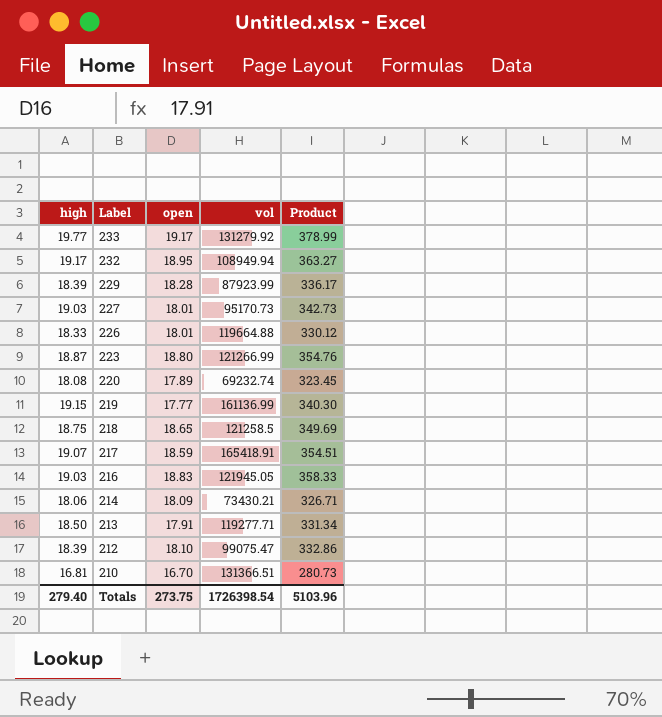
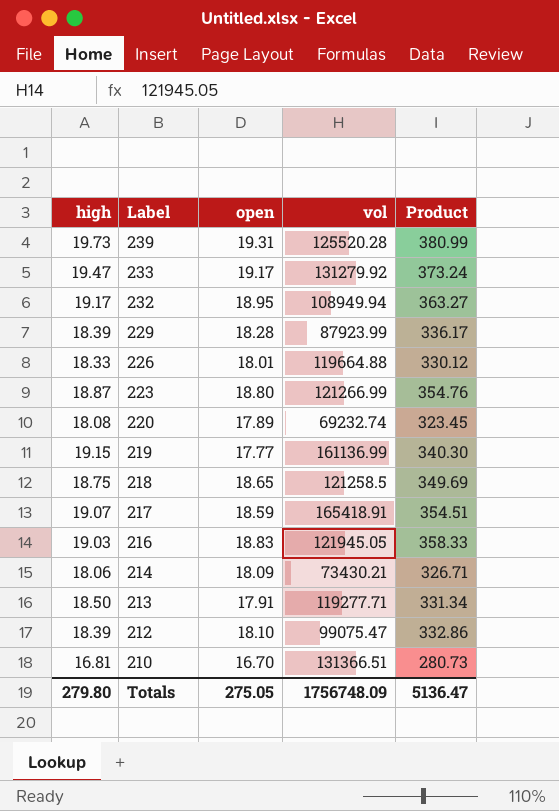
row 227: 19.03 | 18.01 | 95170.73 | 342.73 -> none
row 239: none -> 19.73 | 19.31 | 125520.28 | 380.99
233 | high: 19.77 -> 19.47
233 | Product: 378.99 -> 373.24
Totals | high: 279.40 -> 279.80
Totals | open: 273.75 -> 275.05
Totals | vol: 1726398.54 -> 1756748.09
Totals | Product: 5103.96 -> 5136.47

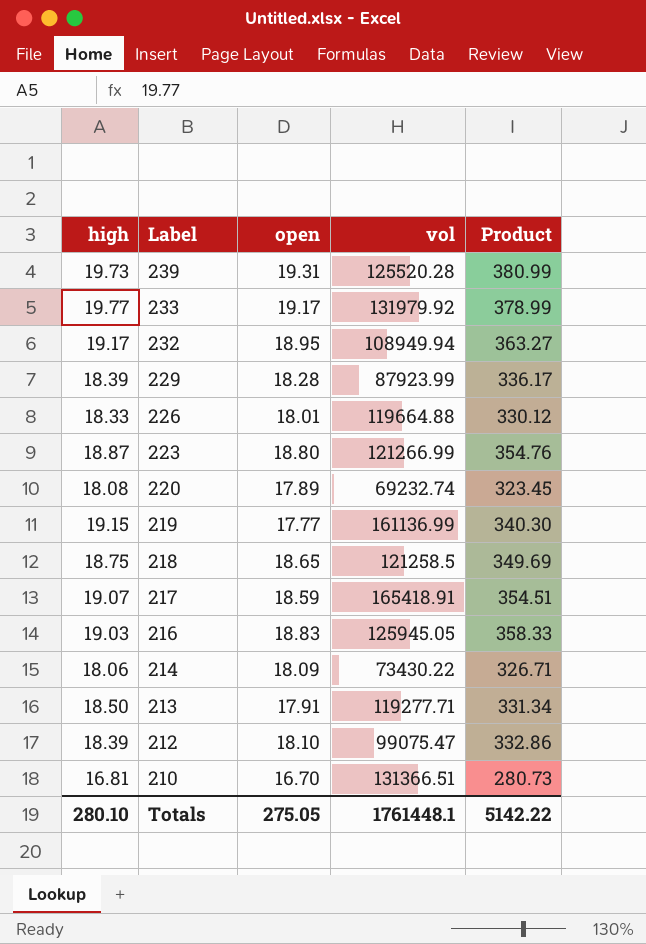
233 | high: 19.47 -> 19.77
233 | vol: 131279.92 -> 131979.92
233 | Product: 373.24 -> 378.99
216 | vol: 121945.05 -> 125945.05
214 | vol: 73430.21 -> 73430.22
Totals | high: 279.80 -> 280.10
Totals | vol: 1756748.09 -> 1761448.1
Totals | Product: 5136.47 -> 5142.22

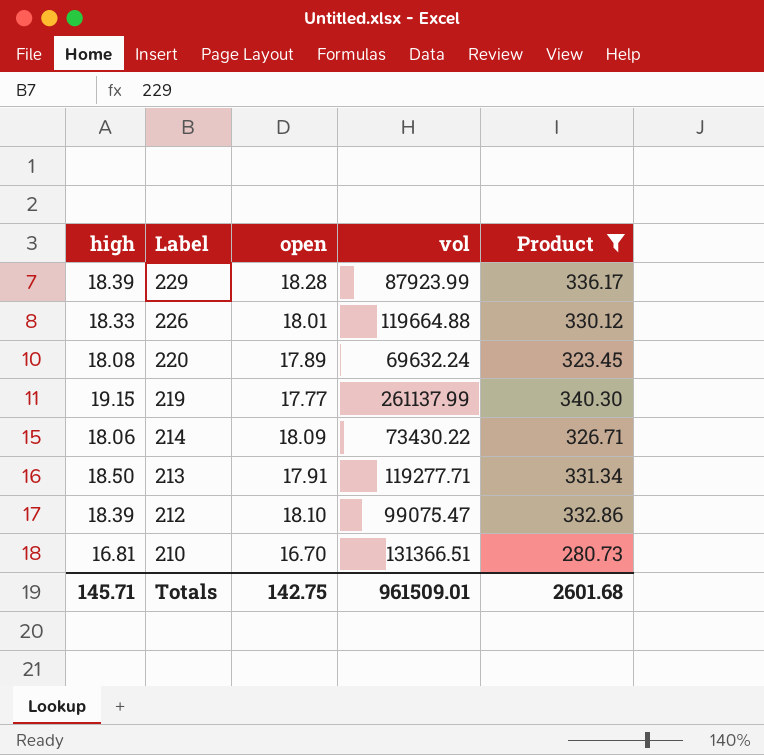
filter: none -> Product <= 340.30
220 | vol: 69232.74 -> 69632.24
219 | vol: 161136.99 -> 261137.99
Totals | high: 280.10 -> 145.71
Totals | open: 275.05 -> 142.75
Totals | vol: 1761448.1 -> 961509.01
Totals | Product: 5142.22 -> 2601.68

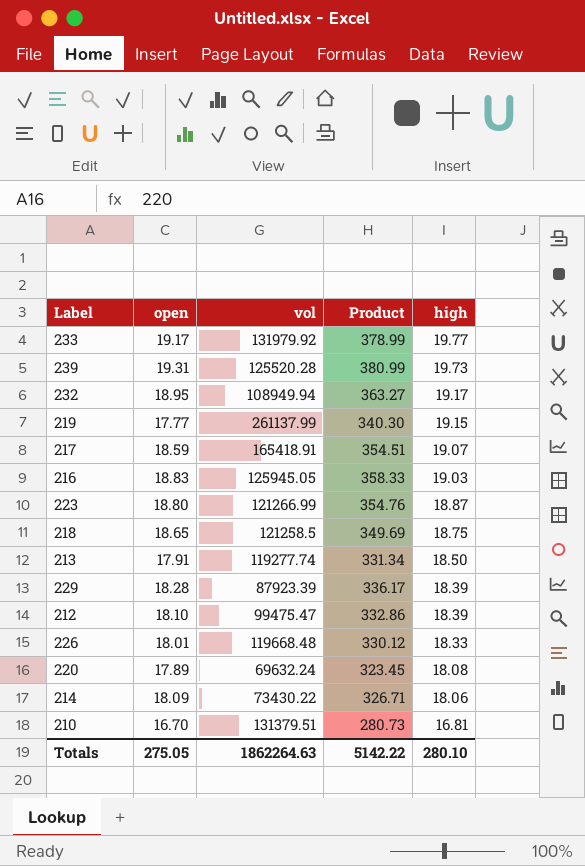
filter: Product <= 340.30 -> none
row order: Label descending -> high descending
column high | position: 1 -> 5
213 | vol: 119277.71 -> 119277.74
229 | vol: 87923.99 -> 87923.39
212 | vol: 99075.47 -> 99475.47
226 | vol: 119664.88 -> 119668.48
210 | vol: 131366.51 -> 131379.51
Totals | open: 142.75 -> 275.05
Totals | vol: 961509.01 -> 1862264.63
Totals | Product: 2601.68 -> 5142.22
Totals | high: 145.71 -> 280.10

